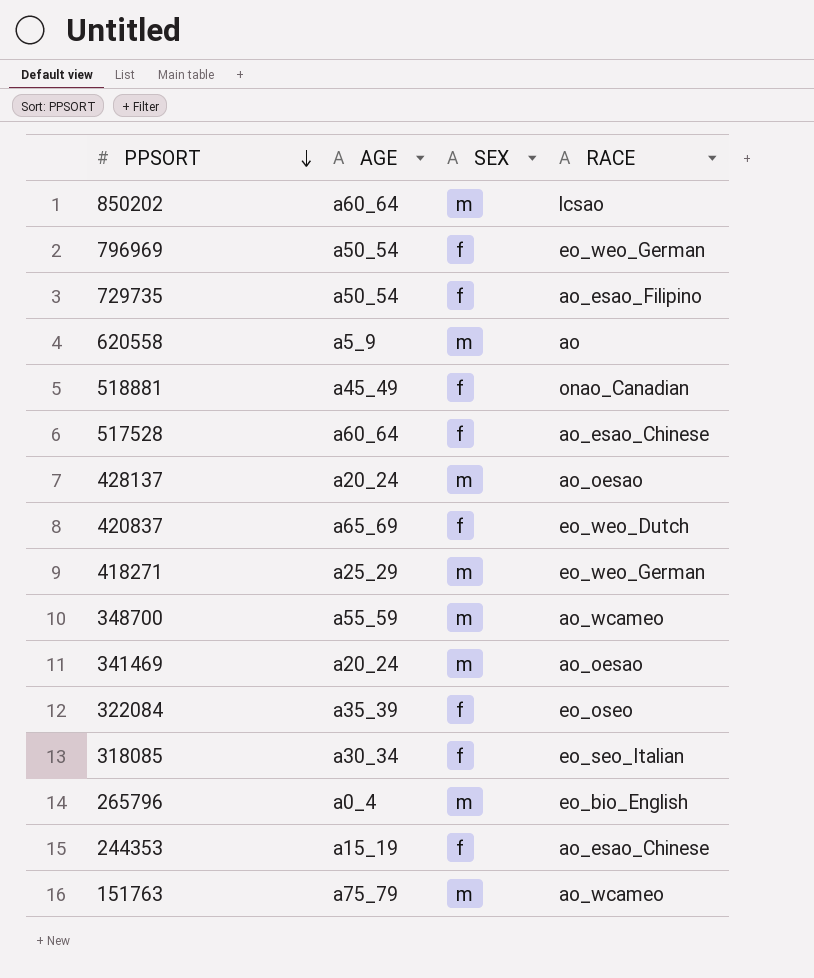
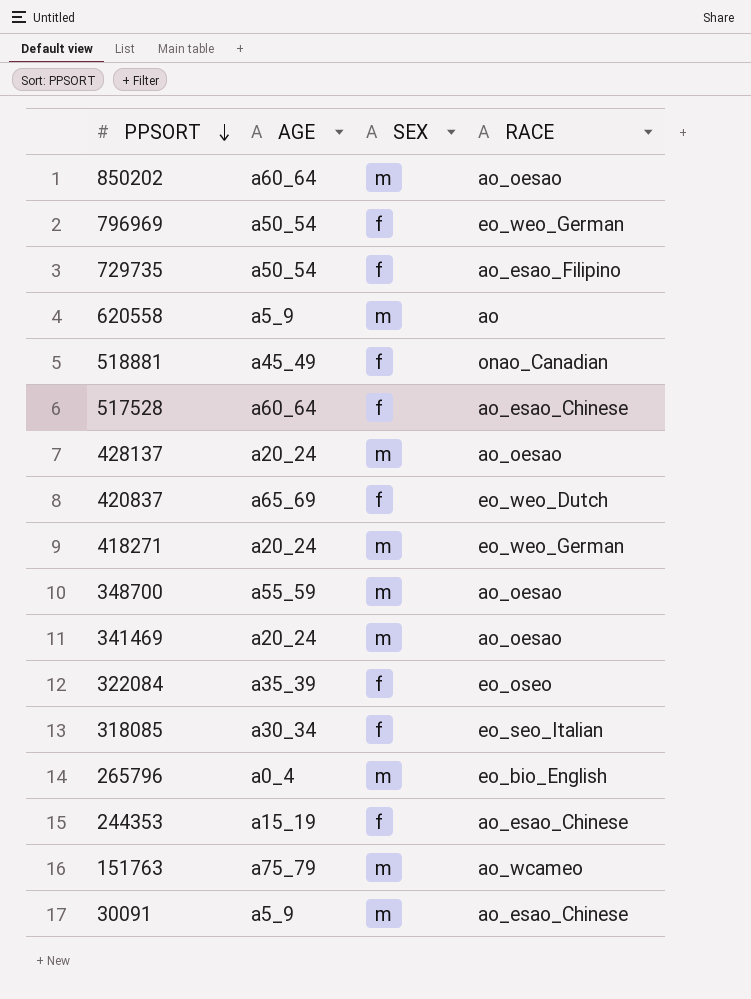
850202 | RACE: lcsao -> ao_oesao
418271 | AGE: a25_29 -> a20_24
348700 | RACE: ao_wcameo -> ao_oesao
row 30091: none -> a5_9 | m | ao_esao_Chinese

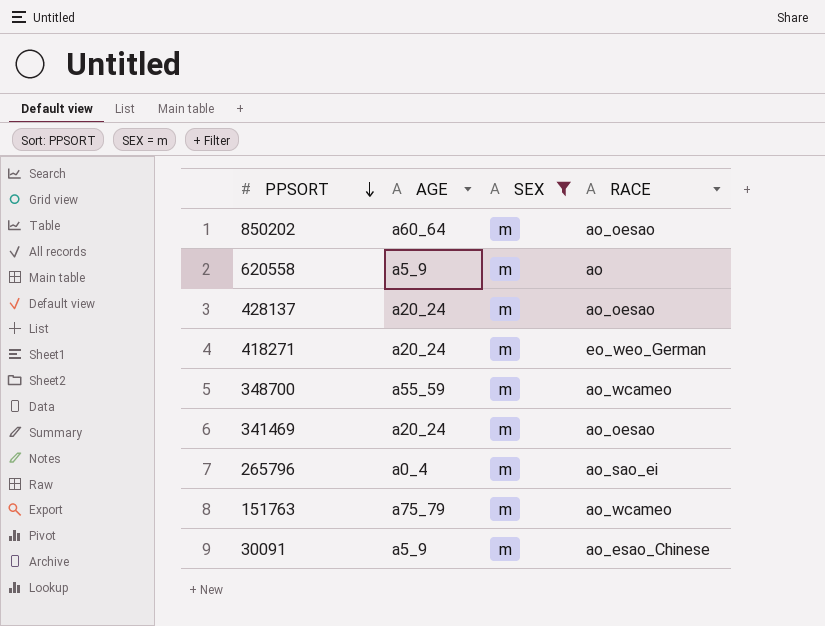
filter: none -> SEX = m
348700 | RACE: ao_oesao -> ao_wcameo
265796 | RACE: eo_bio_English -> ao_sao_ei

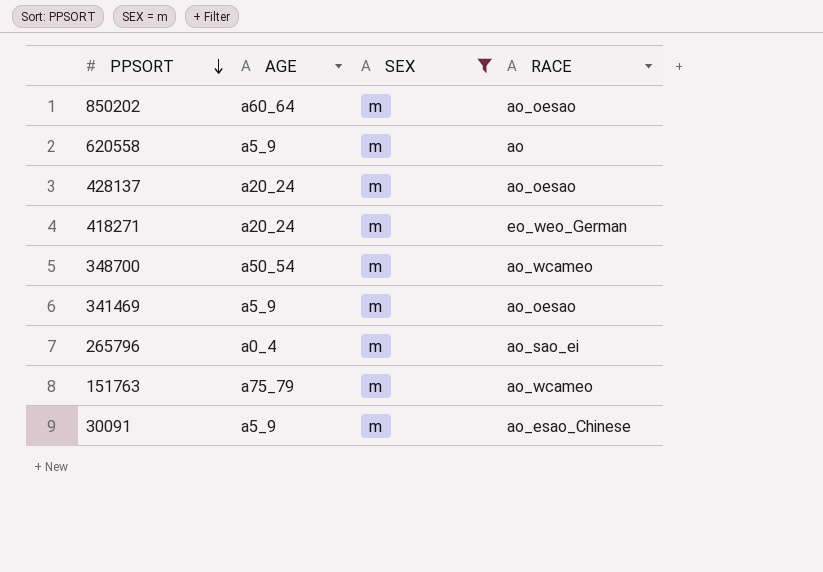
348700 | AGE: a55_59 -> a50_54
341469 | AGE: a20_24 -> a5_9

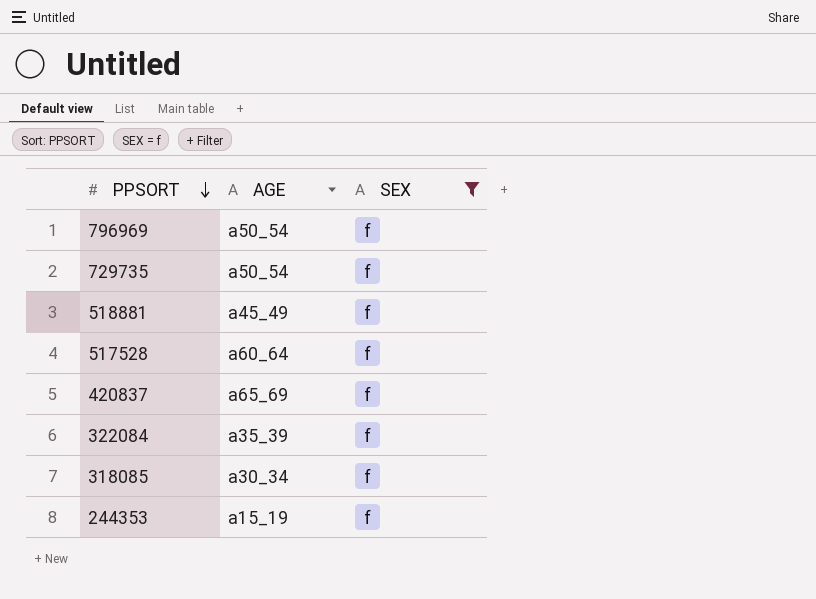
filter: SEX = m -> SEX = f
column RACE | position: 4 -> none

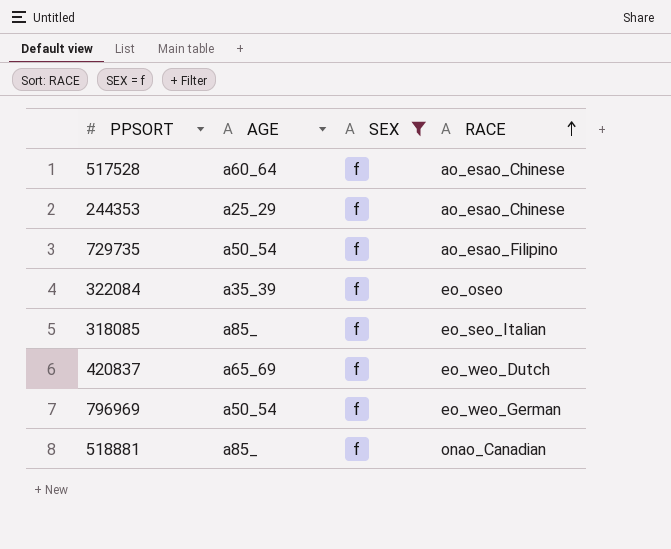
row order: PPSORT descending -> RACE ascending
column RACE | position: none -> 4
244353 | AGE: a15_19 -> a25_29
318085 | AGE: a30_34 -> a85_
518881 | AGE: a45_49 -> a85_

